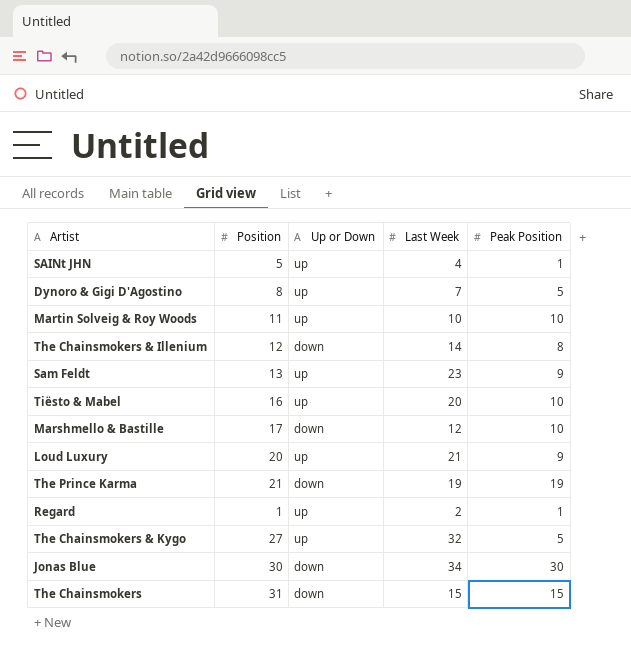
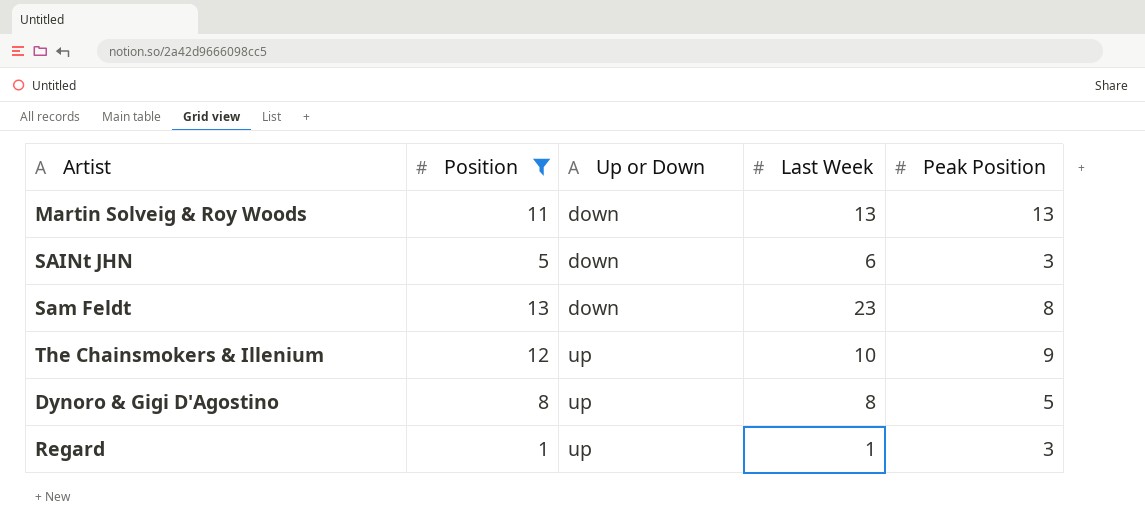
filter: none -> Position <= 13
row order: none -> Up or Down ascending
Martin Solveig & Roy Woods | Up or Down: up -> down
Martin Solveig & Roy Woods | Last Week: 10 -> 13
Martin Solveig & Roy Woods | Peak Position: 10 -> 13
SAINt JHN | Up or Down: up -> down
SAINt JHN | Last Week: 4 -> 6
SAINt JHN | Peak Position: 1 -> 3
Sam Feldt | Up or Down: up -> down
Sam Feldt | Peak Position: 9 -> 8
The Chainsmokers & Illenium | Up or Down: down -> up
The Chainsmokers & Illenium | Last Week: 14 -> 10
The Chainsmokers & Illenium | Peak Position: 8 -> 9
Dynoro & Gigi D'Agostino | Last Week: 7 -> 8
Regard | Last Week: 2 -> 1
Regard | Peak Position: 1 -> 3

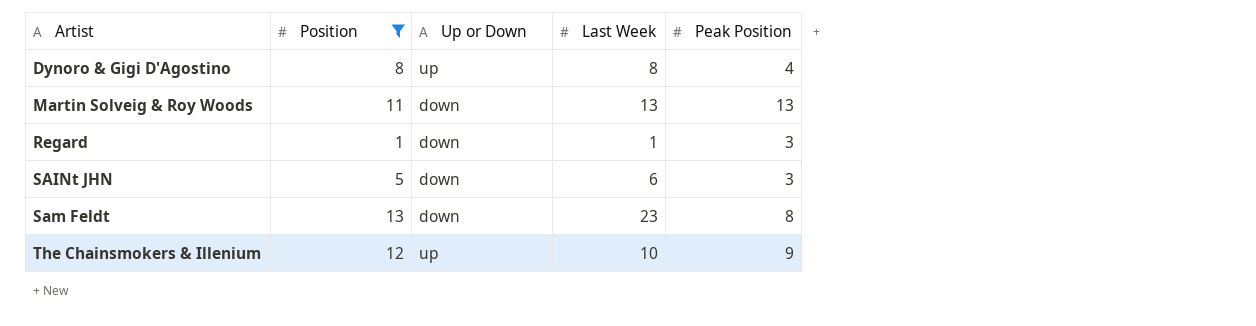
row order: Up or Down ascending -> Artist ascending
Dynoro & Gigi D'Agostino | Peak Position: 5 -> 4
Regard | Up or Down: up -> down

